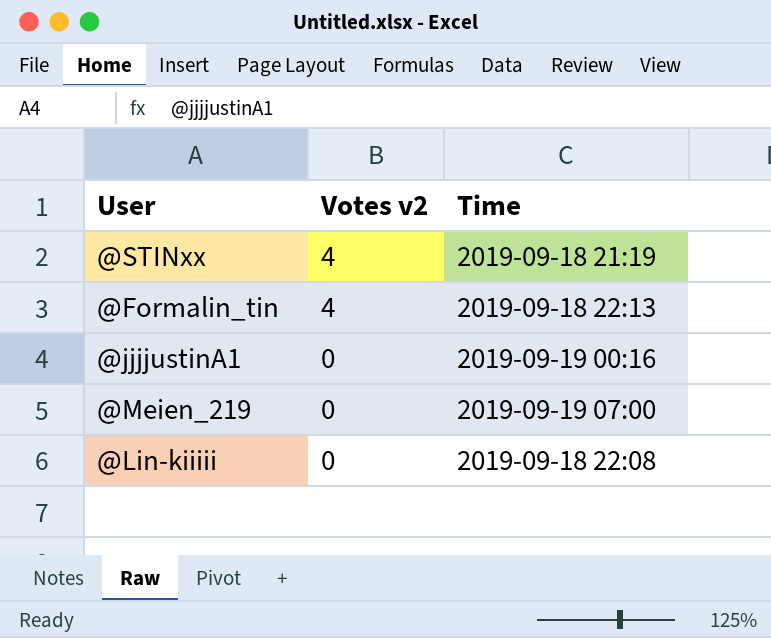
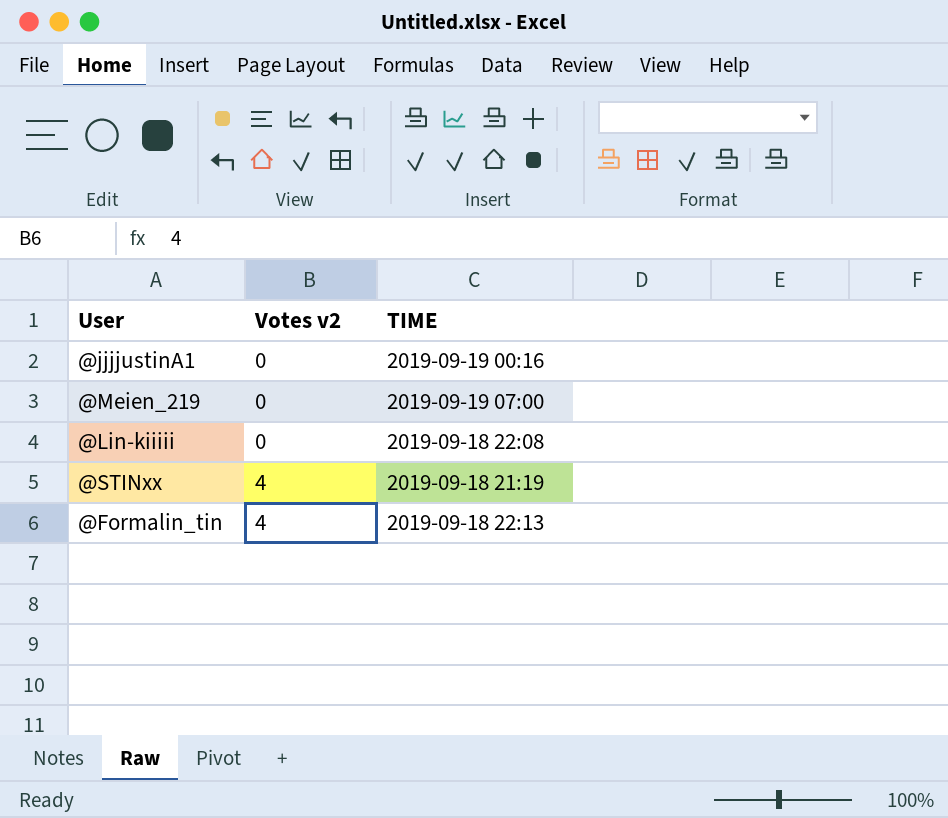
row order: Votes v2 descending -> Votes v2 ascending
column name: Time -> TIME

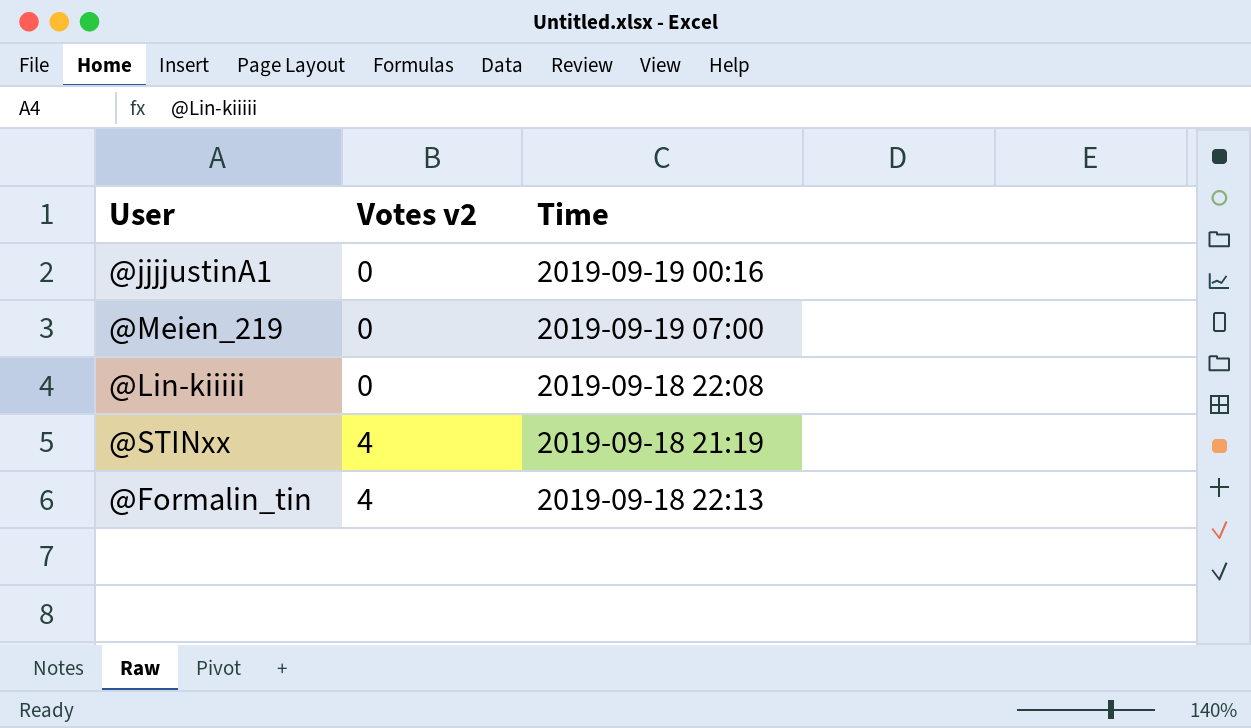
column name: TIME -> Time

